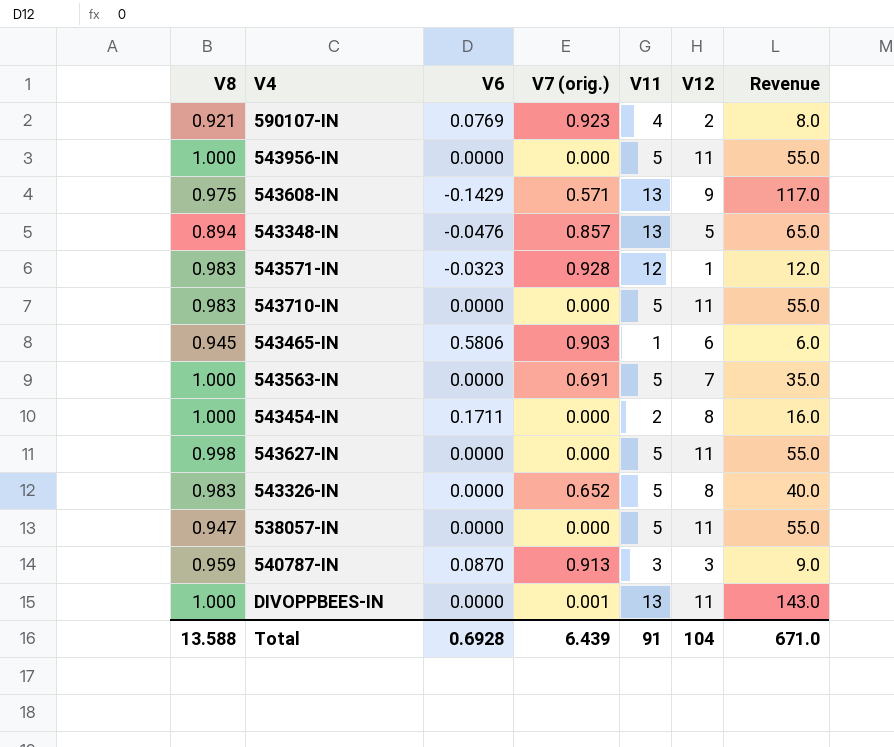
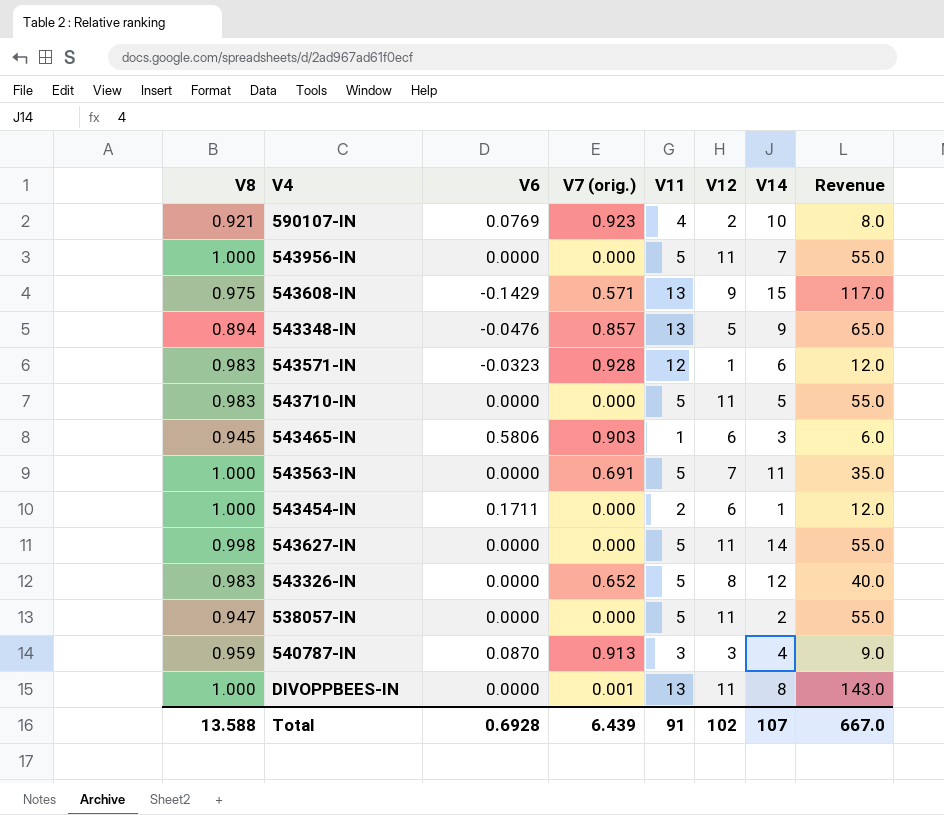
column V14 | position: none -> 7
543454-IN | V12: 8 -> 6
543454-IN | Revenue: 16.0 -> 12.0
Total | V12: 104 -> 102
Total | Revenue: 671.0 -> 667.0

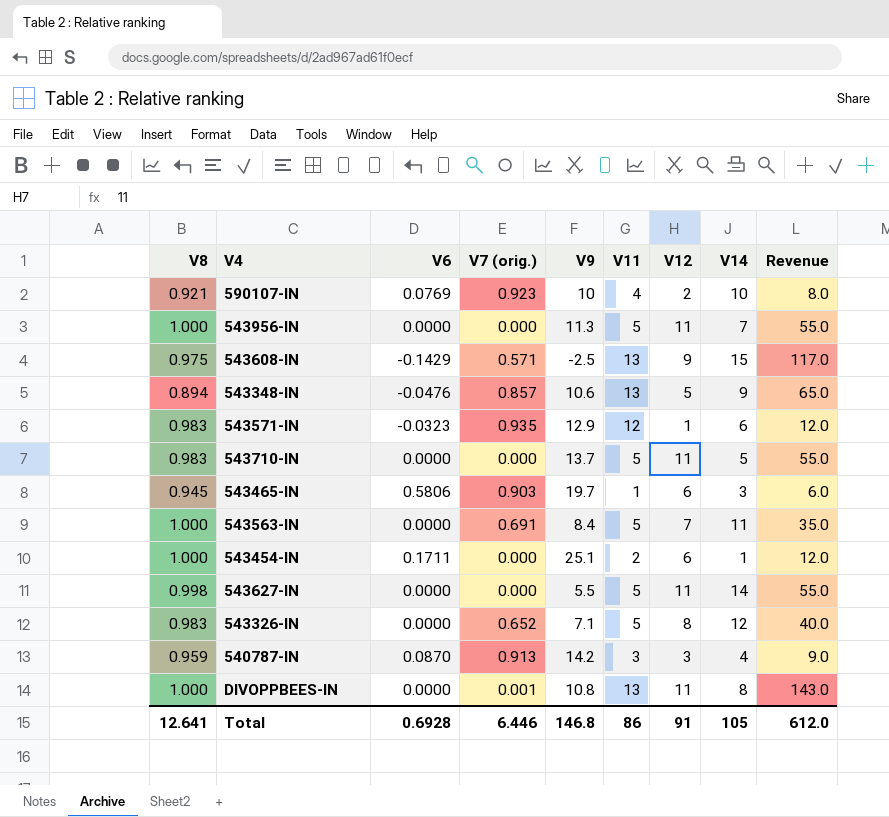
column V9 | position: none -> 5
row 538057-IN: 0.947 | 0.0000 | 0.000 | 5 | 11 | 2 | 55.0 -> none
543571-IN | V7 (orig.): 0.928 -> 0.935
Total | V8: 13.588 -> 12.641
Total | V7 (orig.): 6.439 -> 6.446
Total | V11: 91 -> 86
Total | V12: 102 -> 91
Total | V14: 107 -> 105
Total | Revenue: 667.0 -> 612.0

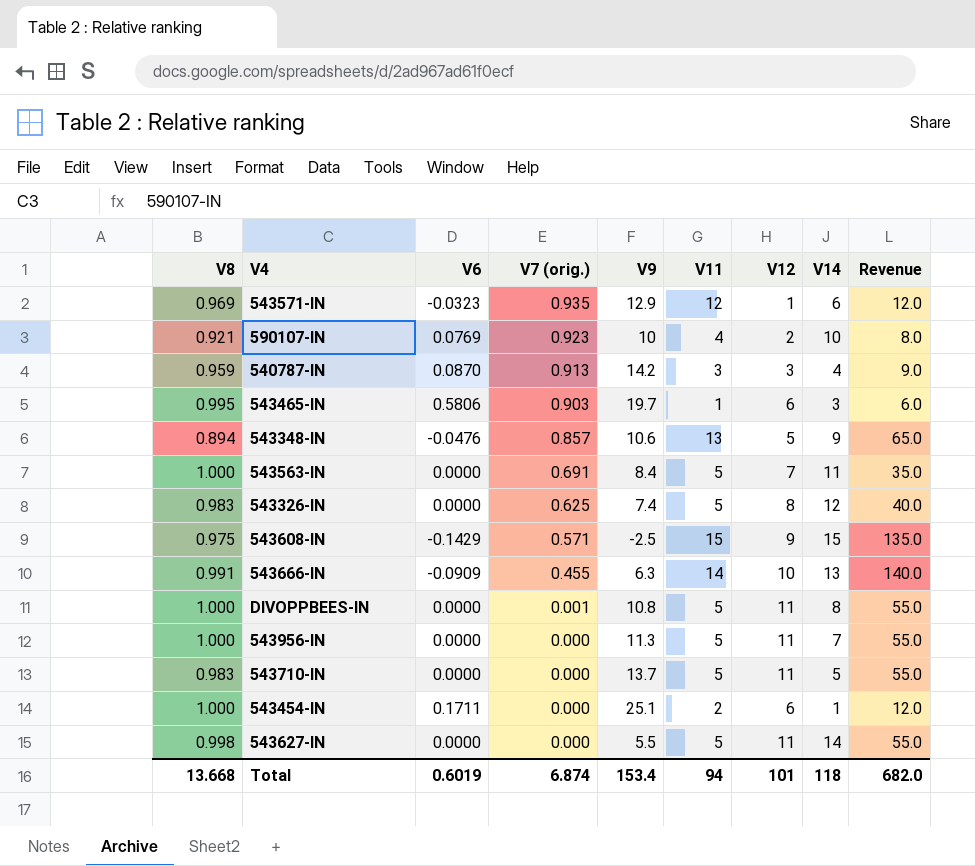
row order: none -> V7 (orig.) descending
543571-IN | V8: 0.983 -> 0.969
543465-IN | V8: 0.945 -> 0.995
543326-IN | V7 (orig.): 0.652 -> 0.625
543326-IN | V9: 7.1 -> 7.4
543608-IN | V11: 13 -> 15
543608-IN | Revenue: 117.0 -> 135.0
row 543666-IN: none -> 0.991 | -0.0909 | 0.455 | 6.3 | 14 | 10 | 13 | 140.0
DIVOPPBEES-IN | V11: 13 -> 5
DIVOPPBEES-IN | Revenue: 143.0 -> 55.0
Total | V8: 12.641 -> 13.668
Total | V6: 0.6928 -> 0.6019
Total | V7 (orig.): 6.446 -> 6.874
Total | V9: 146.8 -> 153.4
Total | V11: 86 -> 94
Total | V12: 91 -> 101
Total | V14: 105 -> 118
Total | Revenue: 612.0 -> 682.0

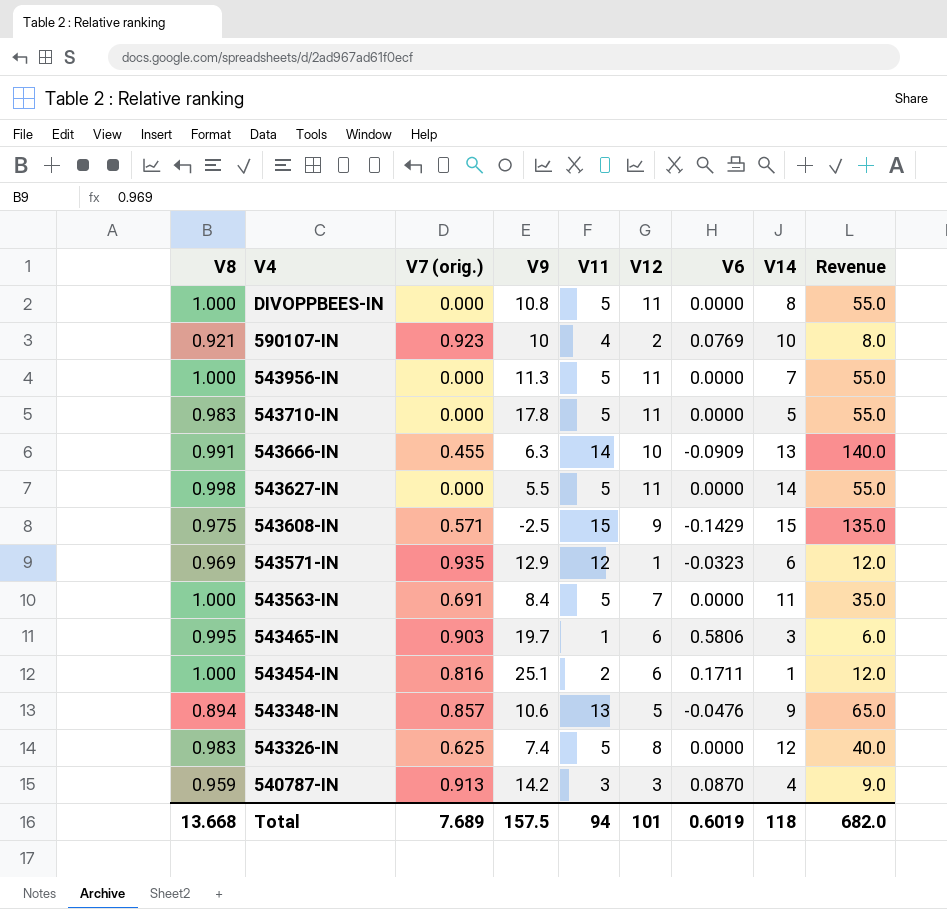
row order: V7 (orig.) descending -> V4 descending
column V6 | position: 3 -> 7
DIVOPPBEES-IN | V7 (orig.): 0.001 -> 0.000
543710-IN | V9: 13.7 -> 17.8
543454-IN | V7 (orig.): 0.000 -> 0.816
Total | V7 (orig.): 6.874 -> 7.689
Total | V9: 153.4 -> 157.5

